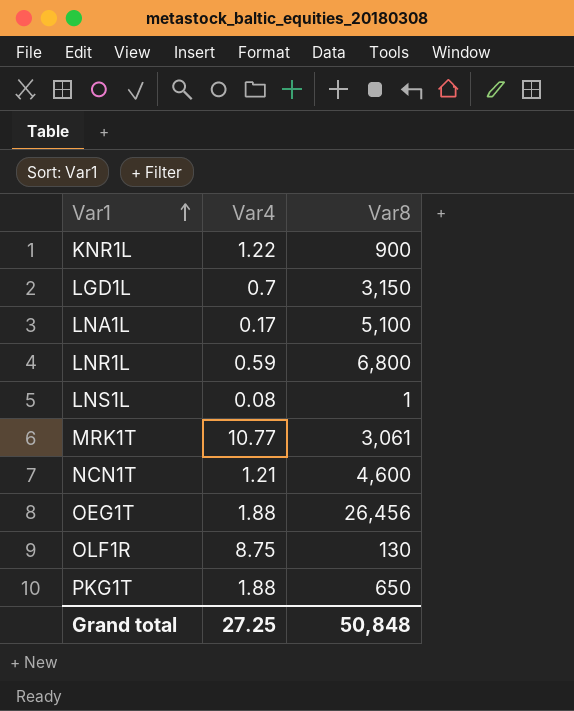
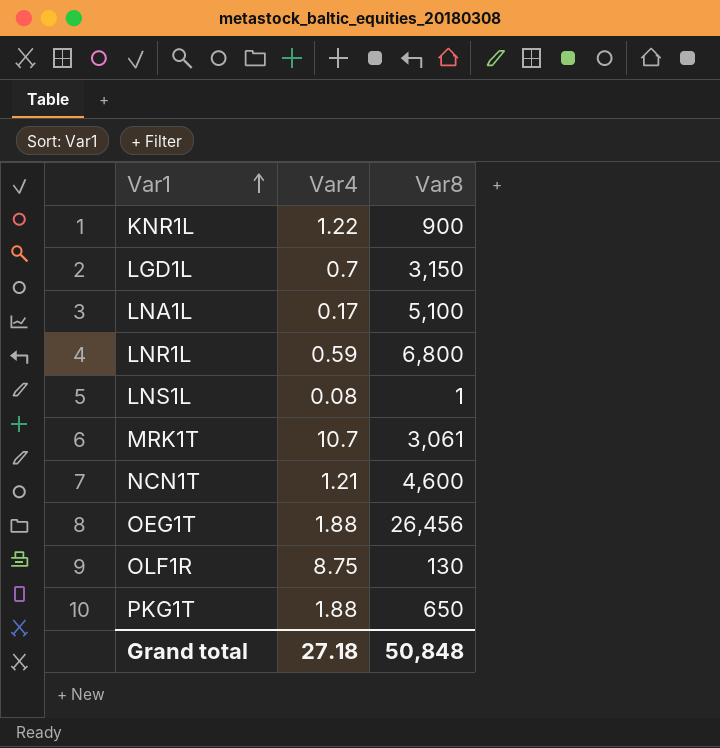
MRK1T | Var4: 10.77 -> 10.7
Grand total | Var4: 27.25 -> 27.18

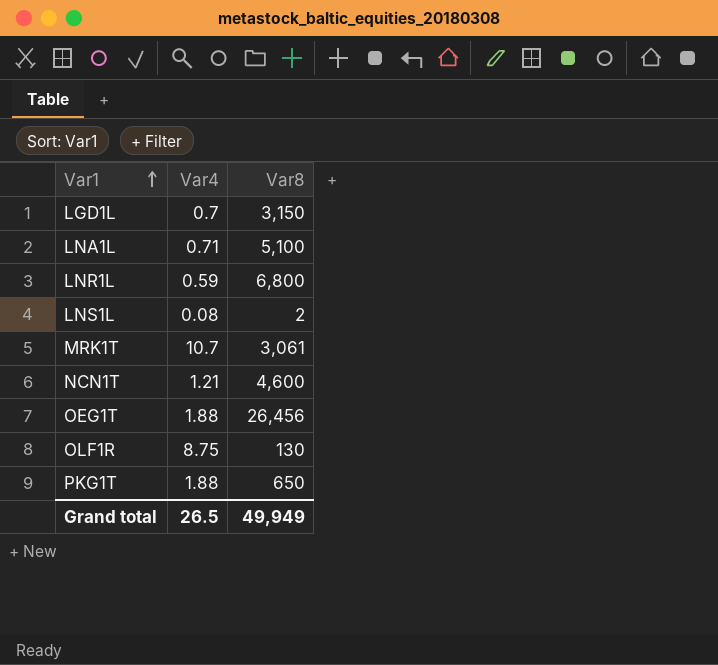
row KNR1L: 1.22 | 900 -> none
LNA1L | Var4: 0.17 -> 0.71
LNS1L | Var8: 1 -> 2
Grand total | Var4: 27.18 -> 26.5
Grand total | Var8: 50,848 -> 49,949

